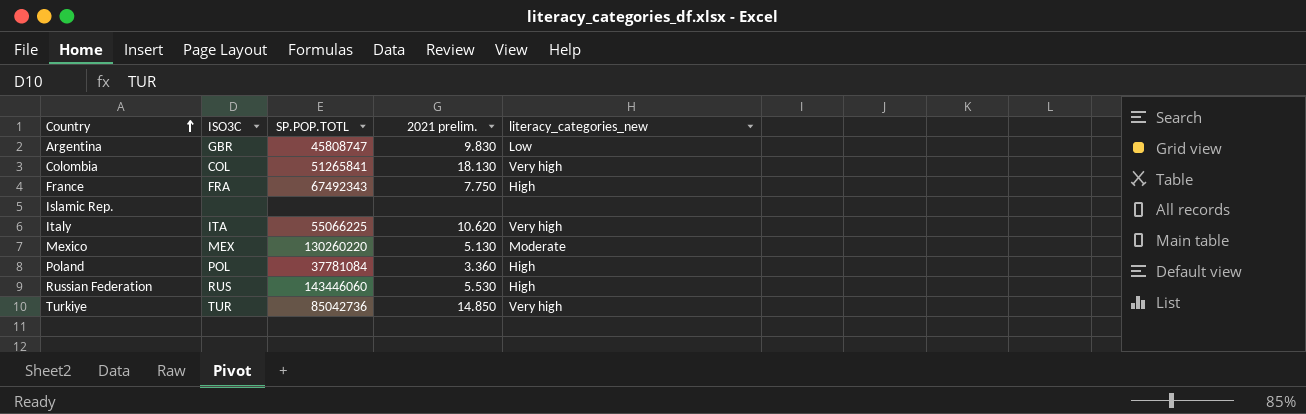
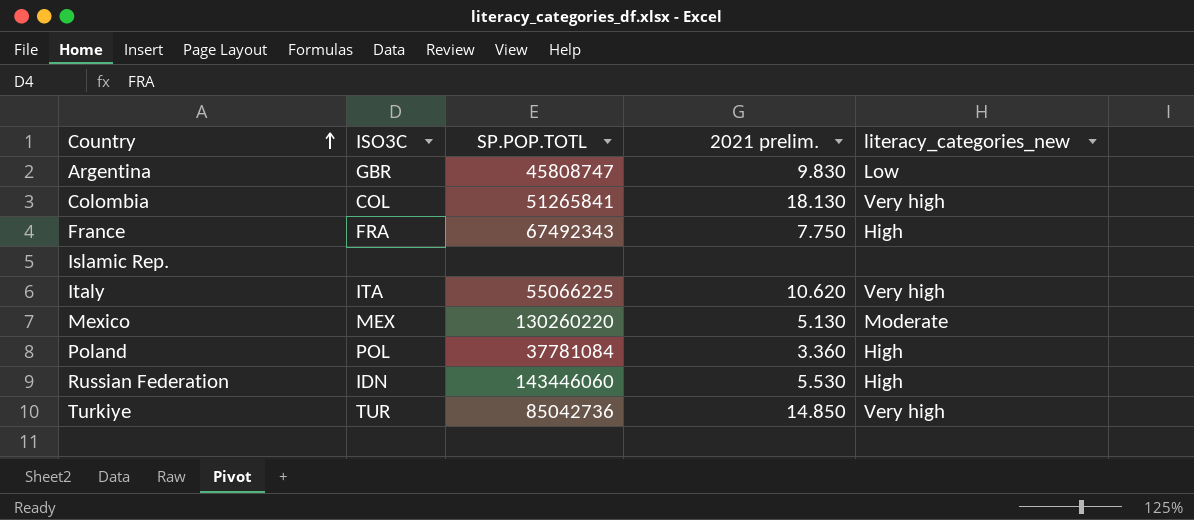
Russian Federation | ISO3C: RUS -> IDN

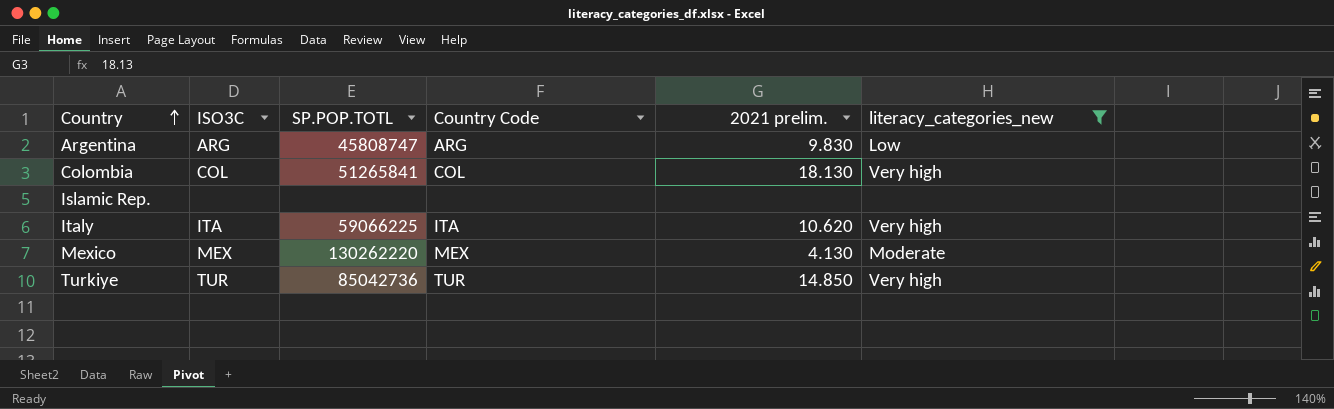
filter: none -> literacy_categories_new != High
column Country Code | position: none -> 4
Argentina | ISO3C: GBR -> ARG
Italy | SP.POP.TOTL: 55066225 -> 59066225
Mexico | SP.POP.TOTL: 130260220 -> 130262220
Mexico | 2021 prelim.: 5.130 -> 4.130

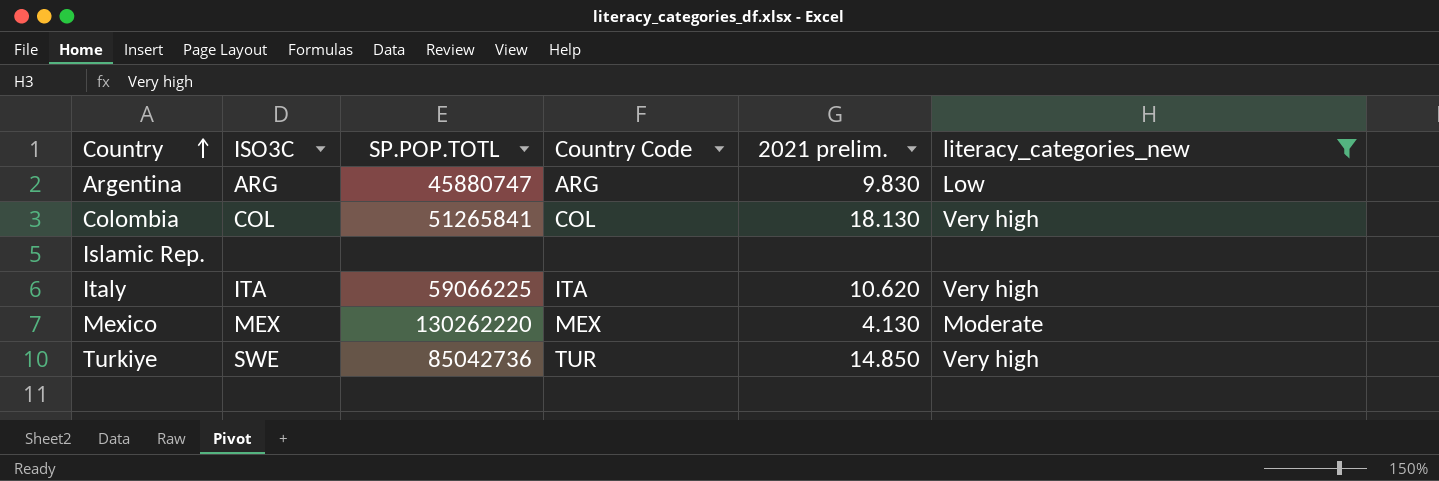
Argentina | SP.POP.TOTL: 45808747 -> 45880747
Turkiye | ISO3C: TUR -> SWE

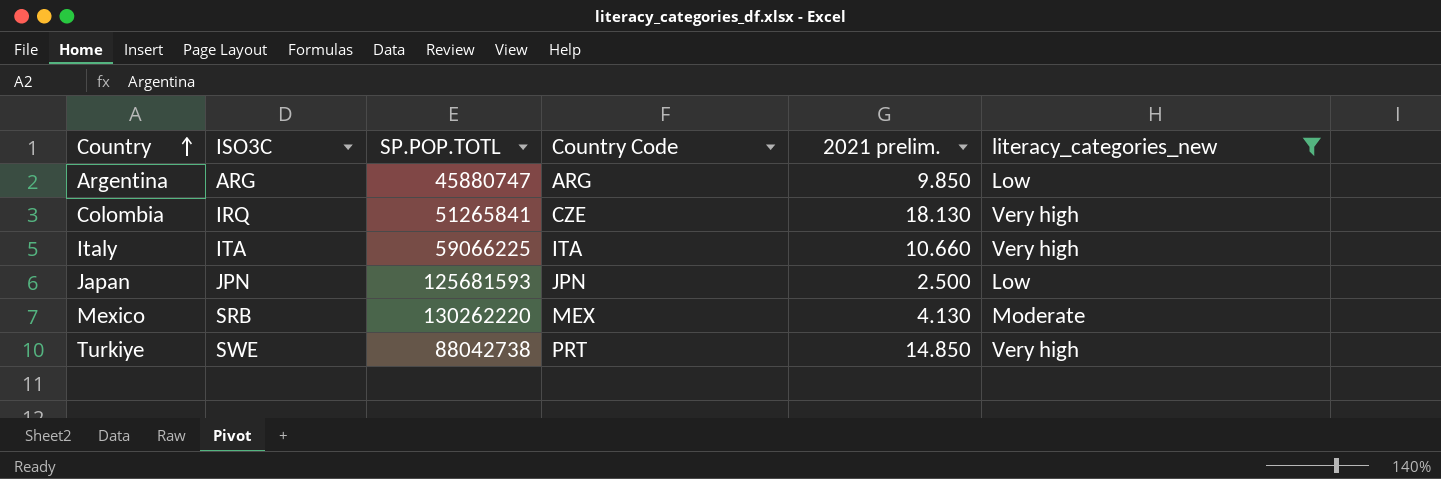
row Islamic Rep.: none | none | none | none | none -> none
Argentina | 2021 prelim.: 9.830 -> 9.850
Colombia | ISO3C: COL -> IRQ
Colombia | Country Code: COL -> CZE
Italy | 2021 prelim.: 10.620 -> 10.660
row Japan: none -> JPN | 125681593 | JPN | 2.500 | Low
Mexico | ISO3C: MEX -> SRB
Turkiye | SP.POP.TOTL: 85042736 -> 88042738
Turkiye | Country Code: TUR -> PRT

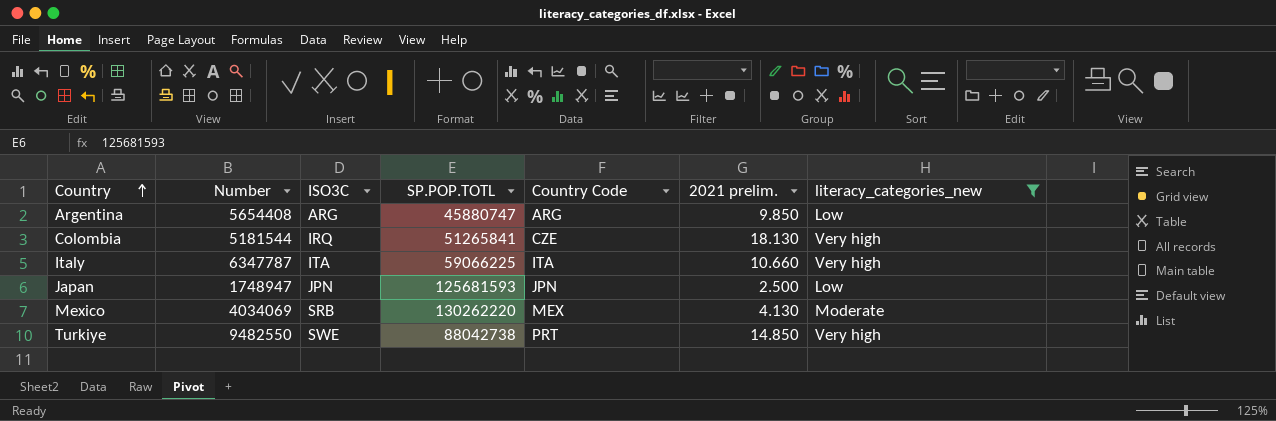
column Number | position: none -> 2

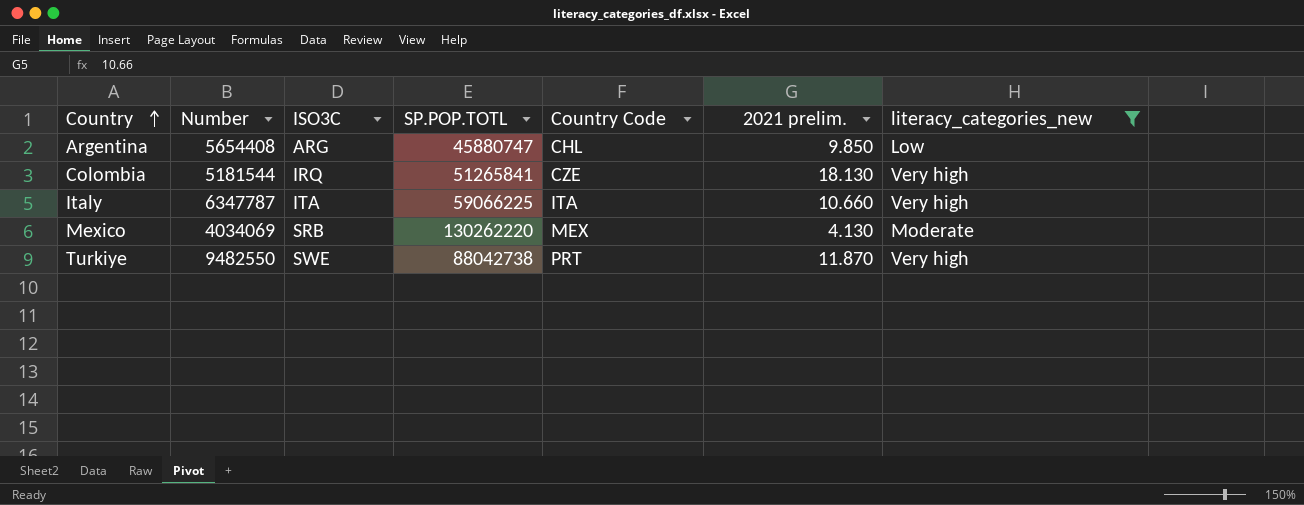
row Japan: 1748947 | JPN | 125681593 | JPN | 2.500 | Low -> none
Argentina | Country Code: ARG -> CHL
Turkiye | 2021 prelim.: 14.850 -> 11.870

